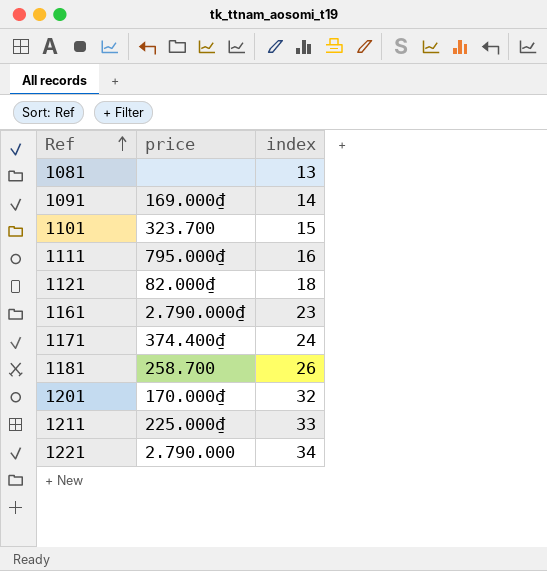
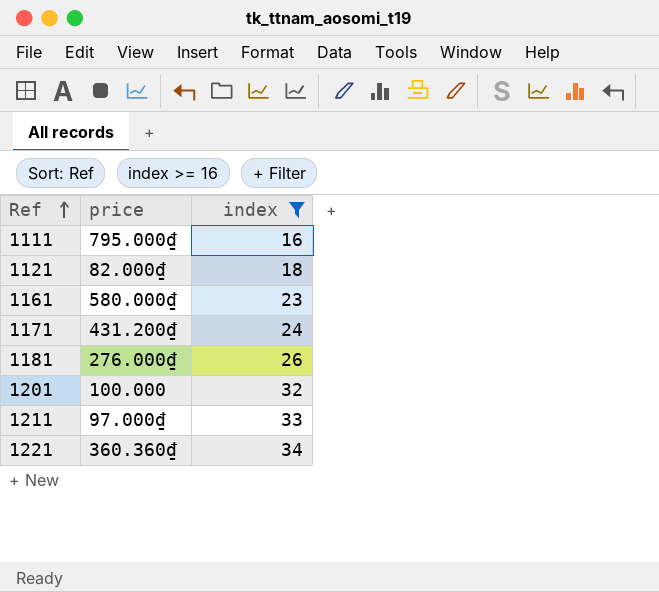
filter: none -> index >= 16
1161 | price: 2.790.000₫ -> 580.000₫
1171 | price: 374.400₫ -> 431.200₫
1181 | price: 258.700 -> 276.000₫
1201 | price: 170.000₫ -> 100.000
1211 | price: 225.000₫ -> 97.000₫
1221 | price: 2.790.000 -> 360.360₫

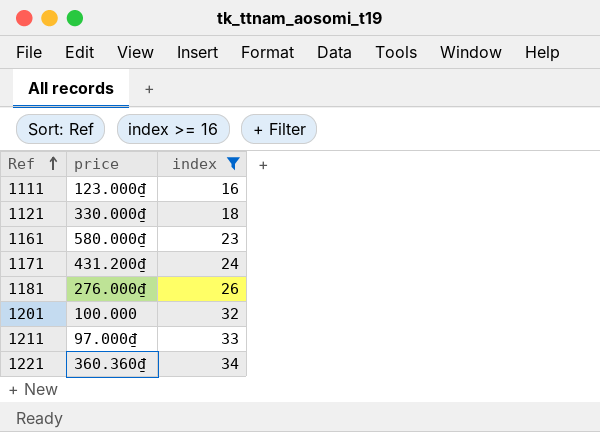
1111 | price: 795.000₫ -> 123.000₫
1121 | price: 82.000₫ -> 330.000₫

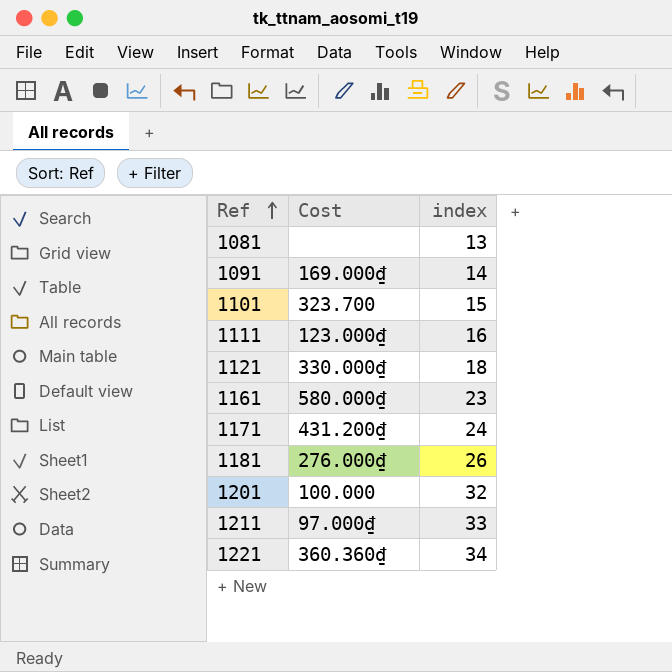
filter: index >= 16 -> none
column name: price -> Cost

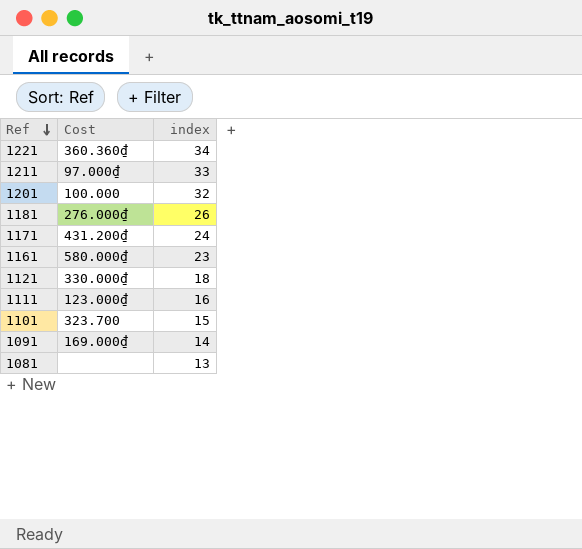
row order: Ref ascending -> Ref descending

